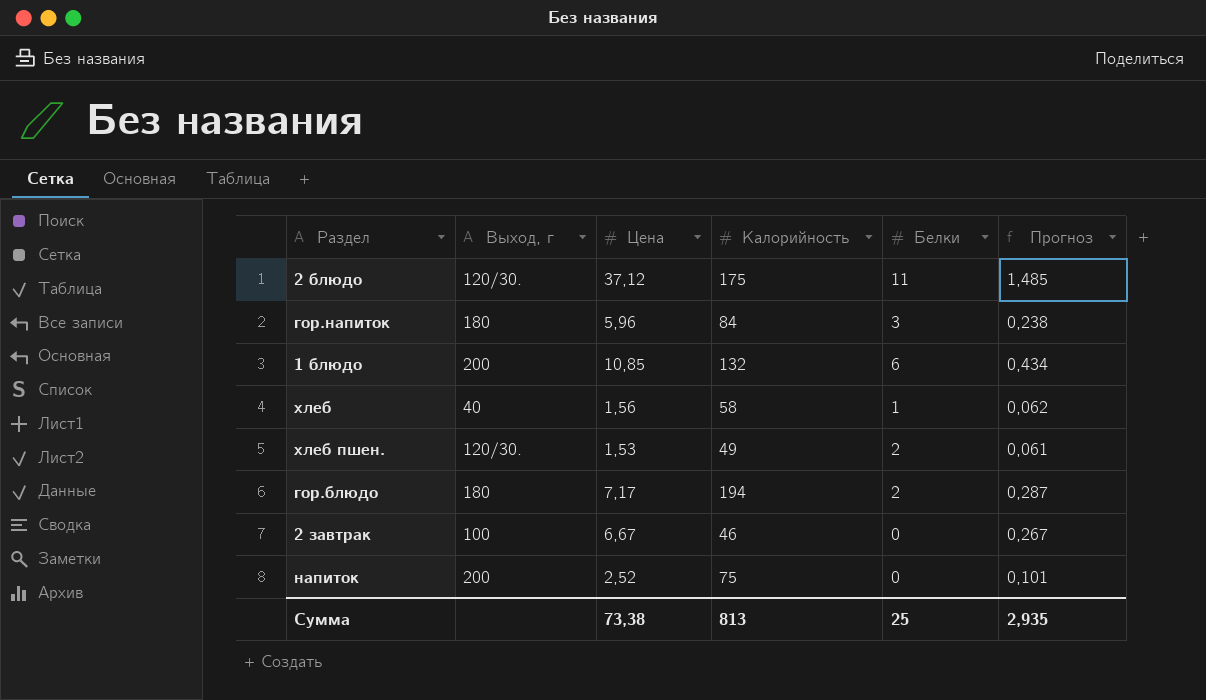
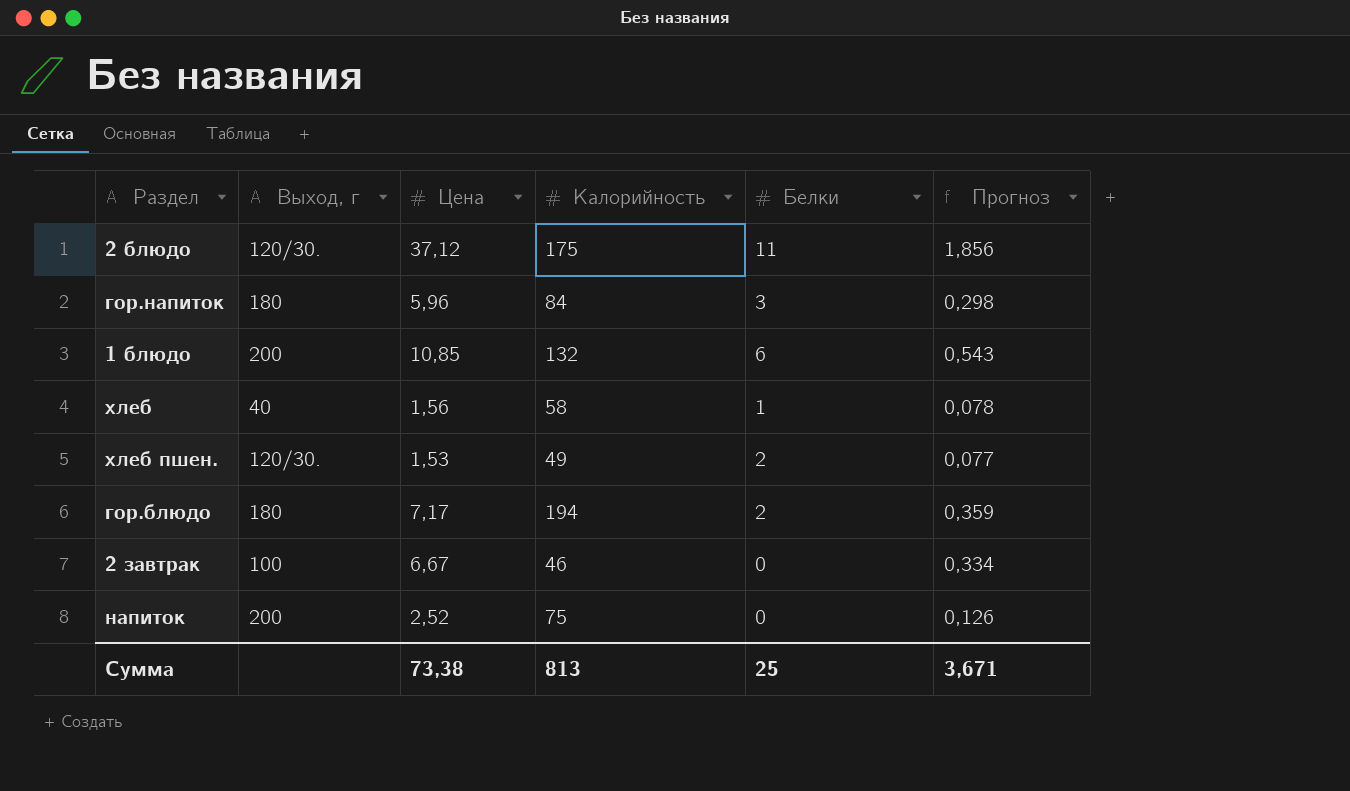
column Прогноз | formula: [Цена] * 0,04 -> [Цена] * 0,05
Сумма | Прогноз: 2,935 -> 3,671

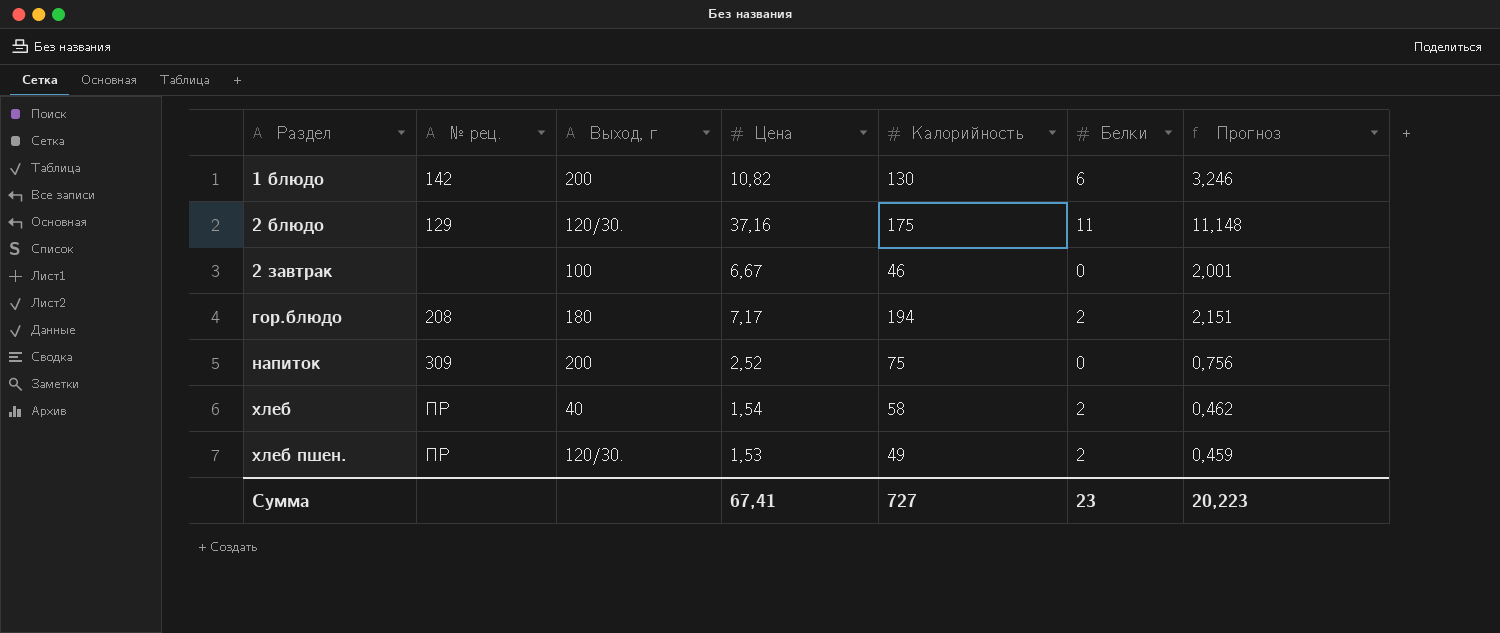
row order: none -> Раздел ascending
column № рец. | position: none -> 2
column Прогноз | formula: [Цена] * 0,05 -> [Цена] * 0,3
row гор.напиток: 180 | 5,96 | 84 | 3 | 0,298 -> none
1 блюдо | Цена: 10,85 -> 10,82
1 блюдо | Калорийность: 132 -> 130
2 блюдо | Цена: 37,12 -> 37,16
хлеб | Цена: 1,56 -> 1,54
хлеб | Белки: 1 -> 2
Сумма | Цена: 73,38 -> 67,41
Сумма | Калорийность: 813 -> 727
Сумма | Белки: 25 -> 23
Сумма | Прогноз: 3,671 -> 20,223

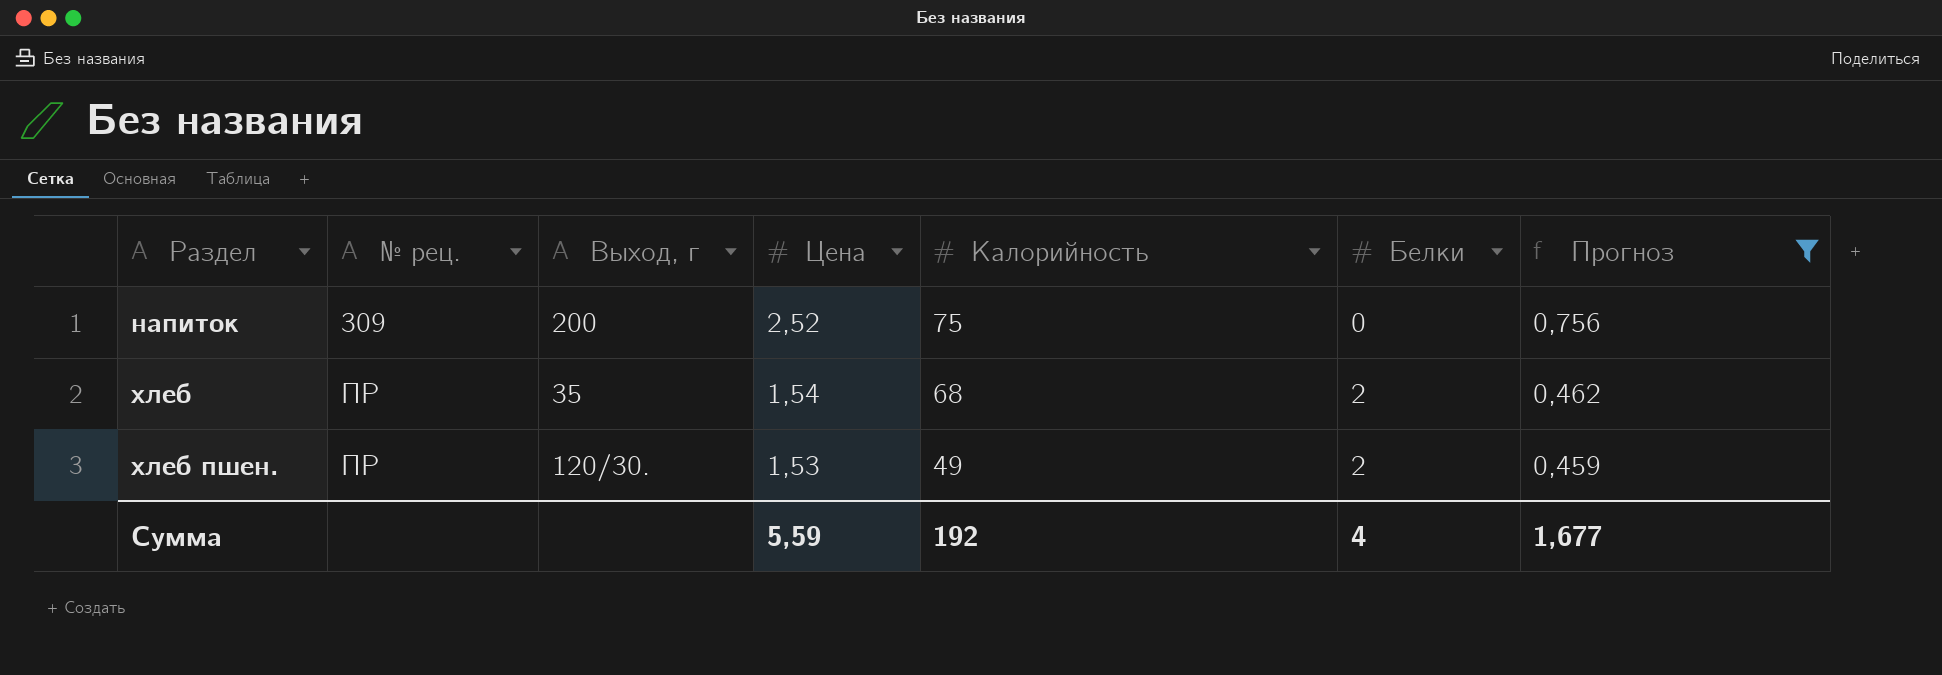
filter: none -> Прогноз <= 0,756
хлеб | Выход, г: 40 -> 35
хлеб | Калорийность: 58 -> 68
Сумма | Цена: 67,41 -> 5,59
Сумма | Калорийность: 727 -> 192
Сумма | Белки: 23 -> 4
Сумма | Прогноз: 20,223 -> 1,677

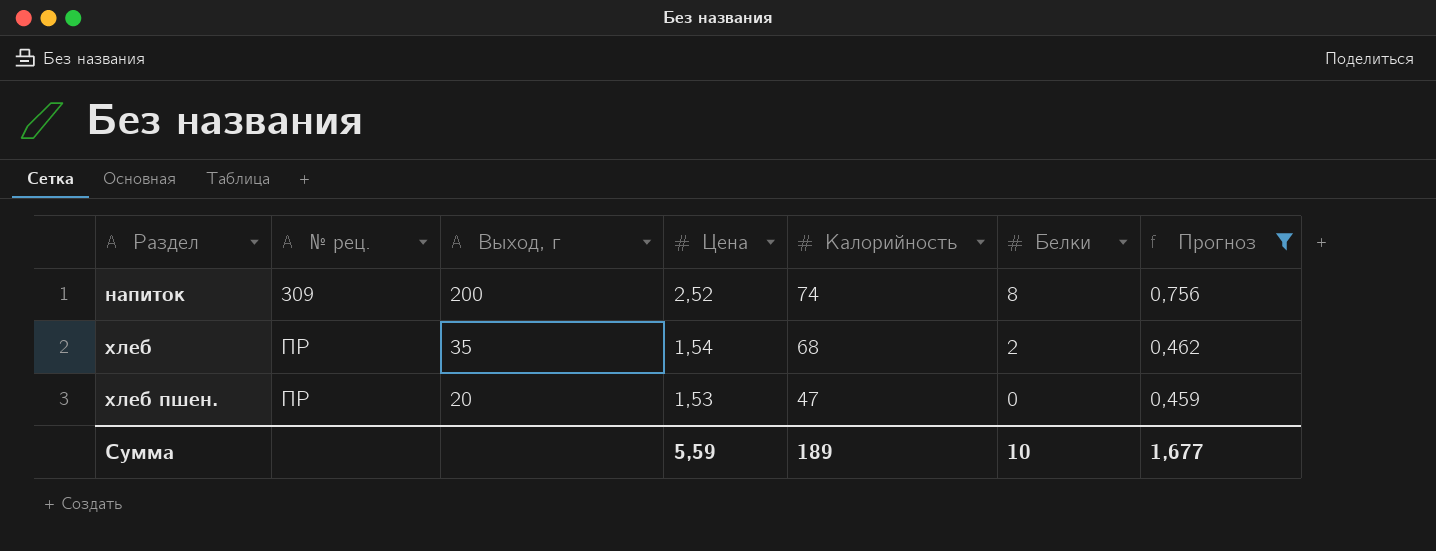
напиток | Калорийность: 75 -> 74
напиток | Белки: 0 -> 8
хлеб пшен. | Выход, г: 120/30. -> 20
хлеб пшен. | Калорийность: 49 -> 47
хлеб пшен. | Белки: 2 -> 0
Сумма | Калорийность: 192 -> 189
Сумма | Белки: 4 -> 10

